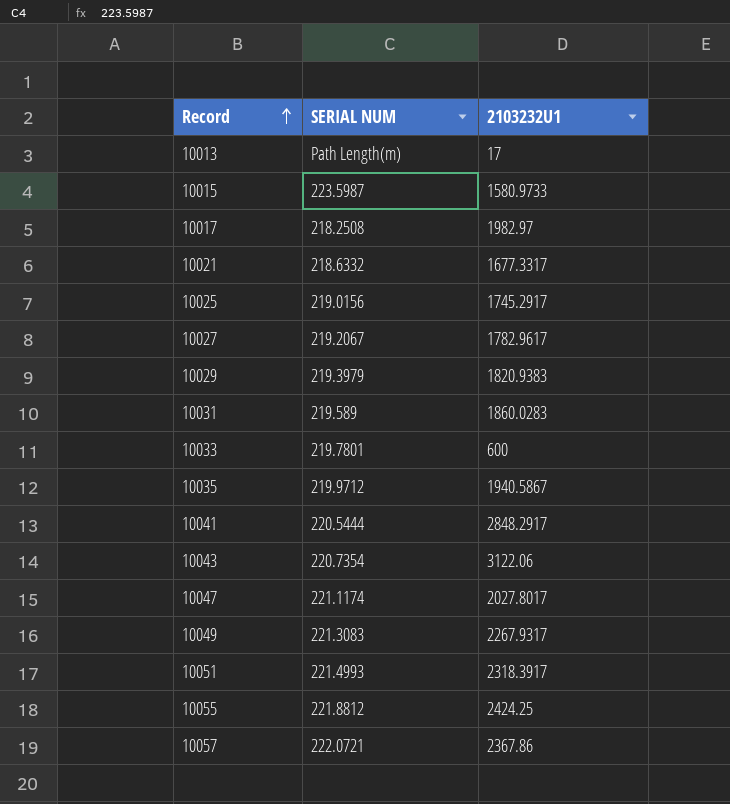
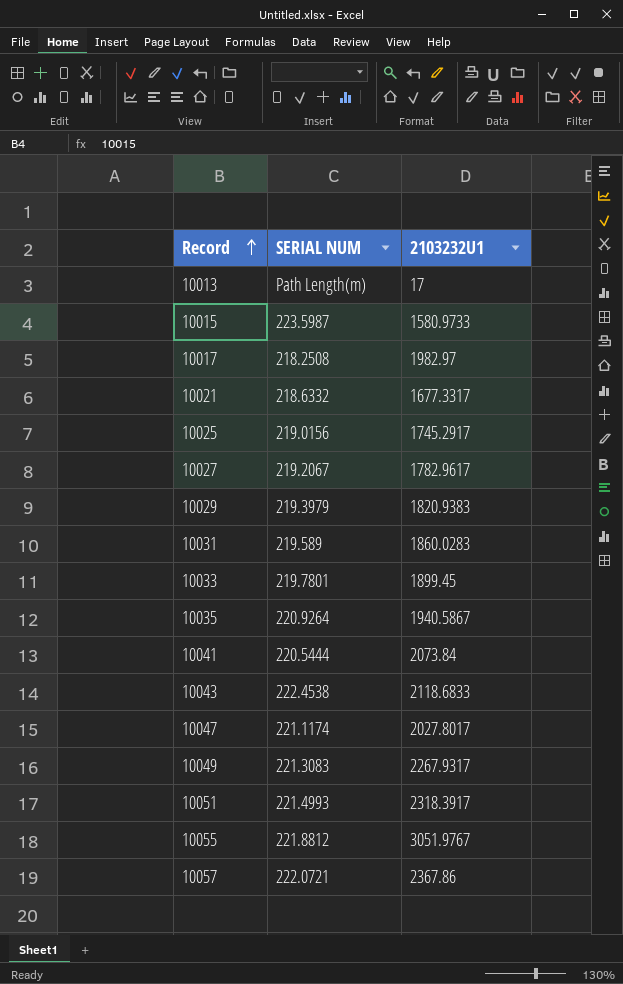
10033 | 2103232U1: 600 -> 1899.45
10035 | SERIAL NUM: 219.9712 -> 220.9264
10041 | 2103232U1: 2848.2917 -> 2073.84
10043 | SERIAL NUM: 220.7354 -> 222.4538
10043 | 2103232U1: 3122.06 -> 2118.6833
10055 | 2103232U1: 2424.25 -> 3051.9767

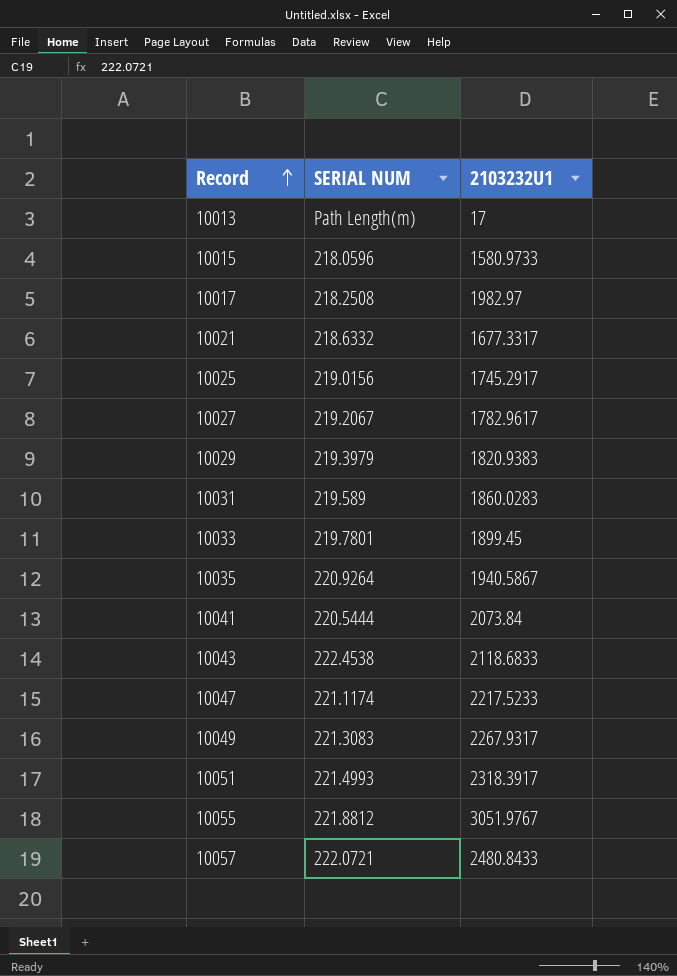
10015 | SERIAL NUM: 223.5987 -> 218.0596
10047 | 2103232U1: 2027.8017 -> 2217.5233
10057 | 2103232U1: 2367.86 -> 2480.8433

